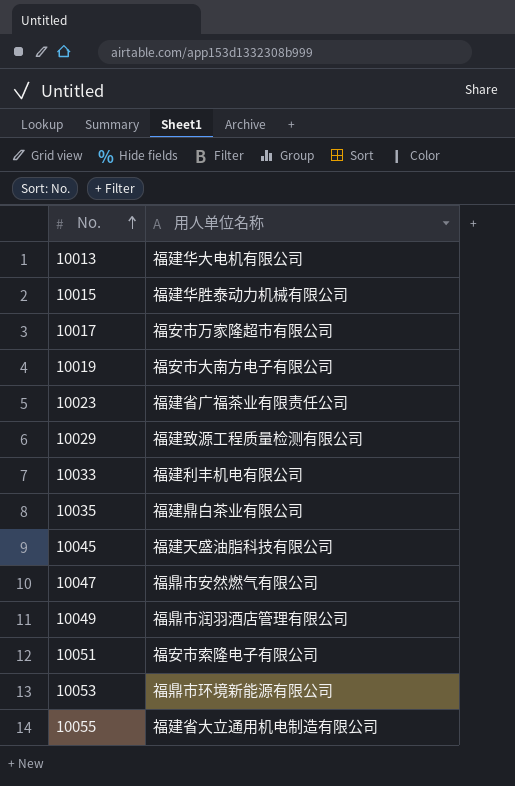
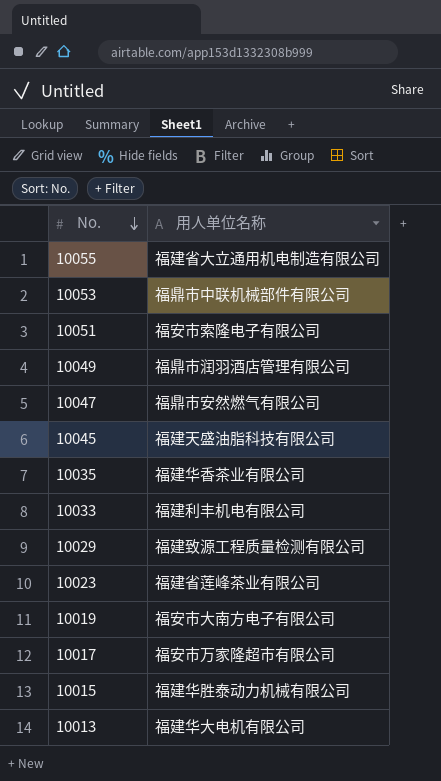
row order: No. ascending -> No. descending
10053 | 用人单位名称: 福鼎市环境新能源有限公司 -> 福鼎市中联机械部件有限公司
10035 | 用人单位名称: 福建鼎白茶业有限公司 -> 福建华香茶业有限公司
10023 | 用人单位名称: 福建省广福茶业有限责任公司 -> 福建省莲峰茶业有限公司

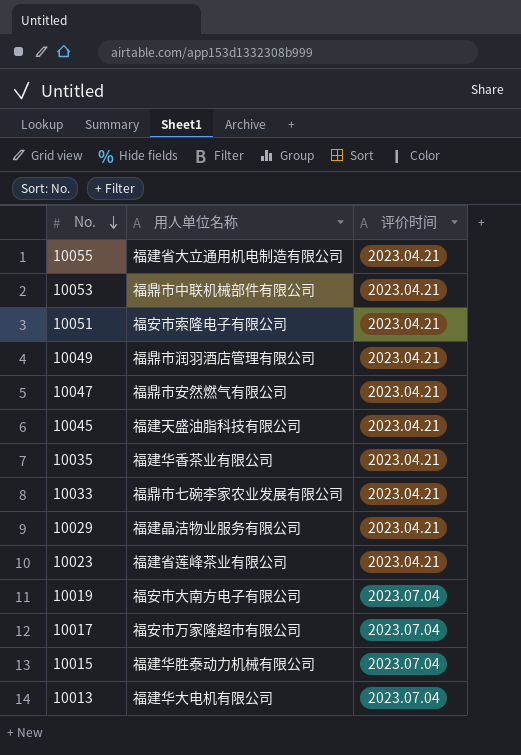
column 评价时间 | position: none -> 3
10033 | 用人单位名称: 福建利丰机电有限公司 -> 福鼎市七碗李家农业发展有限公司
10029 | 用人单位名称: 福建致源工程质量检测有限公司 -> 福建晶洁物业服务有限公司

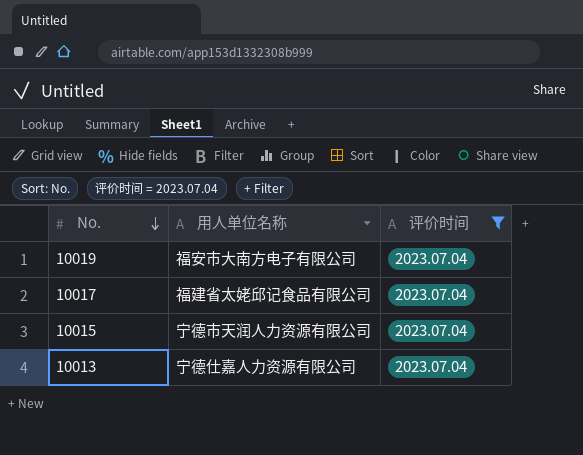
filter: none -> 评价时间 = 2023.07.04
10017 | 用人单位名称: 福安市万家隆超市有限公司 -> 福建省太姥邱记食品有限公司
10015 | 用人单位名称: 福建华胜泰动力机械有限公司 -> 宁德市天润人力资源有限公司
10013 | 用人单位名称: 福建华大电机有限公司 -> 宁德仕嘉人力资源有限公司

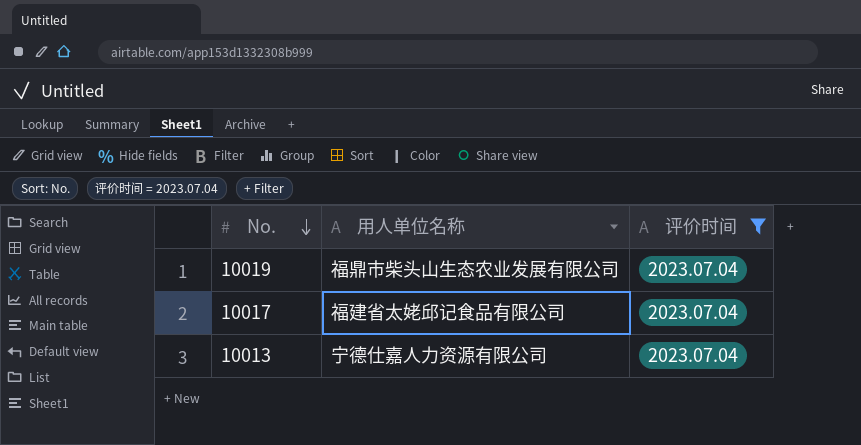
row 10015: 宁德市天润人力资源有限公司 | 2023.07.04 -> none
10019 | 用人单位名称: 福安市大南方电子有限公司 -> 福鼎市柴头山生态农业发展有限公司

